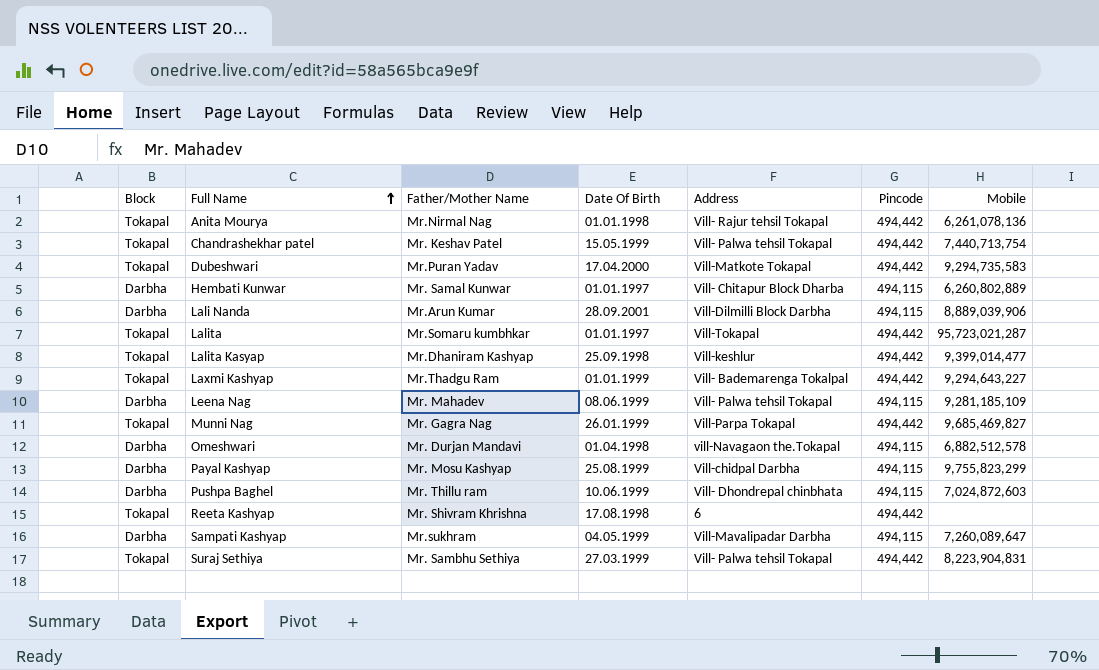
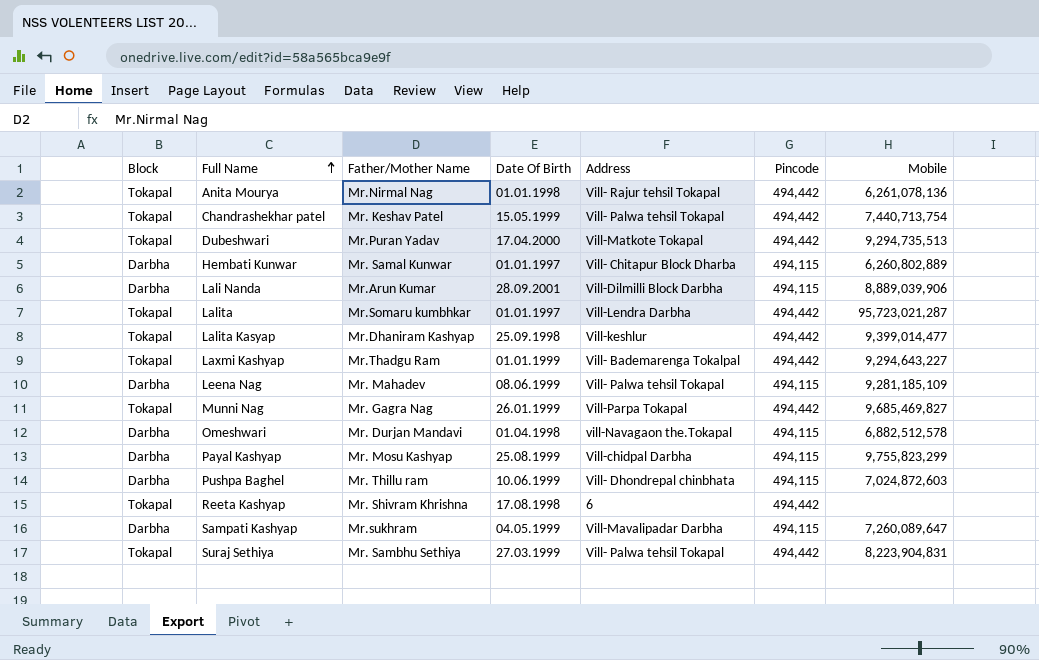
Dubeshwari | Mobile: 9,294,735,583 -> 9,294,735,513
Lalita | Address: Vill-Tokapal -> Vill-Lendra Darbha

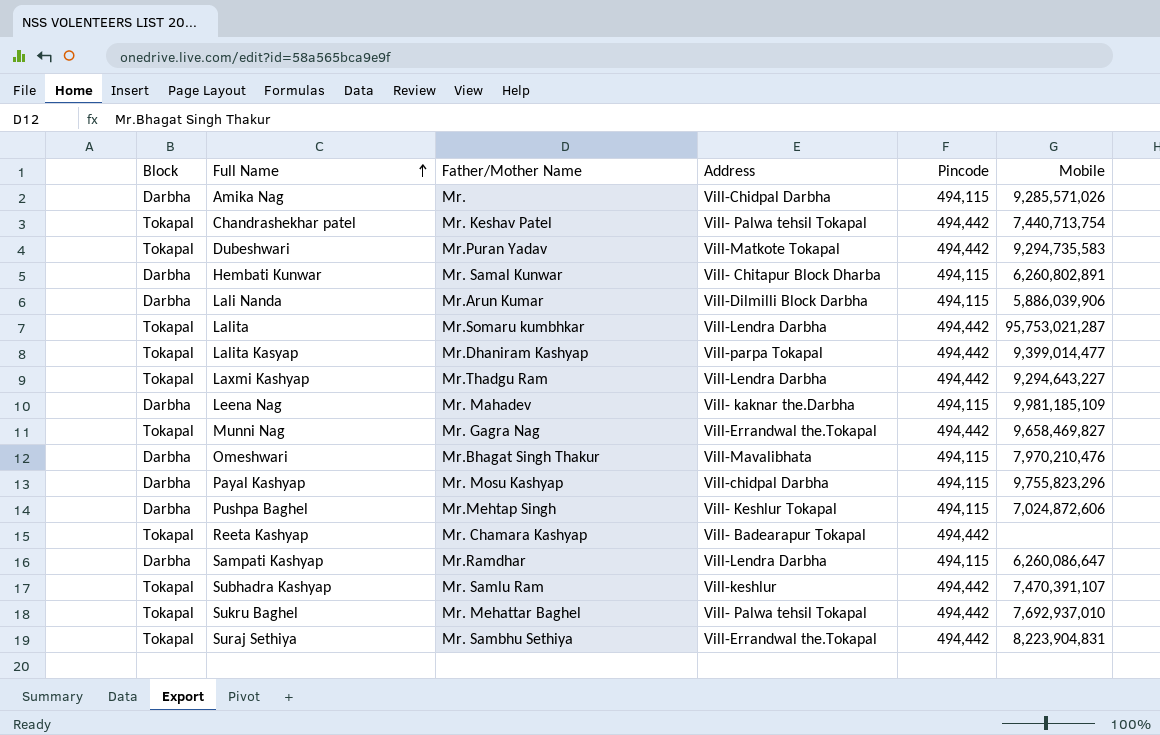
column Date Of Birth | position: 4 -> none
row Anita Mourya: Tokapal | Mr.Nirmal Nag | 01.01.1998 | Vill- Rajur tehsil Tokapal | 494,442 | 6,261,078,136 -> none
row Amika Nag: none -> Darbha | Mr. | Vill-Chidpal Darbha | 494,115 | 9,285,571,026
Dubeshwari | Mobile: 9,294,735,513 -> 9,294,735,583
Hembati Kunwar | Mobile: 6,260,802,889 -> 6,260,802,891
Lali Nanda | Mobile: 8,889,039,906 -> 5,886,039,906
Lalita | Mobile: 95,723,021,287 -> 95,753,021,287
Lalita Kasyap | Address: Vill-keshlur -> Vill-parpa Tokapal
Laxmi Kashyap | Address: Vill- Bademarenga Tokalpal -> Vill-Lendra Darbha
Leena Nag | Address: Vill- Palwa tehsil Tokapal -> Vill- kaknar the.Darbha
Leena Nag | Mobile: 9,281,185,109 -> 9,981,185,109
Munni Nag | Address: Vill-Parpa Tokapal -> Vill-Errandwal the.Tokapal
Munni Nag | Mobile: 9,685,469,827 -> 9,658,469,827
Omeshwari | Father/Mother Name: Mr. Durjan Mandavi -> Mr.Bhagat Singh Thakur
Omeshwari | Address: vill-Navagaon the.Tokapal -> Vill-Mavalibhata
Omeshwari | Mobile: 6,882,512,578 -> 7,970,210,476
Payal Kashyap | Mobile: 9,755,823,299 -> 9,755,823,296
Pushpa Baghel | Father/Mother Name: Mr. Thillu ram -> Mr.Mehtap Singh
Pushpa Baghel | Address: Vill- Dhondrepal chinbhata -> Vill- Keshlur Tokapal
Pushpa Baghel | Mobile: 7,024,872,603 -> 7,024,872,606
Reeta Kashyap | Father/Mother Name: Mr. Shivram Khrishna -> Mr. Chamara Kashyap
Reeta Kashyap | Address: 6 -> Vill- Badearapur Tokapal
Sampati Kashyap | Father/Mother Name: Mr.sukhram -> Mr.Ramdhar
Sampati Kashyap | Address: Vill-Mavalipadar Darbha -> Vill-Lendra Darbha
Sampati Kashyap | Mobile: 7,260,089,647 -> 6,260,086,647
row Subhadra Kashyap: none -> Tokapal | Mr. Samlu Ram | Vill-keshlur | 494,442 | 7,470,391,107
row Sukru Baghel: none -> Tokapal | Mr. Mehattar Baghel | Vill- Palwa tehsil Tokapal | 494,442 | 7,692,937,010
Suraj Sethiya | Address: Vill- Palwa tehsil Tokapal -> Vill-Errandwal the.Tokapal

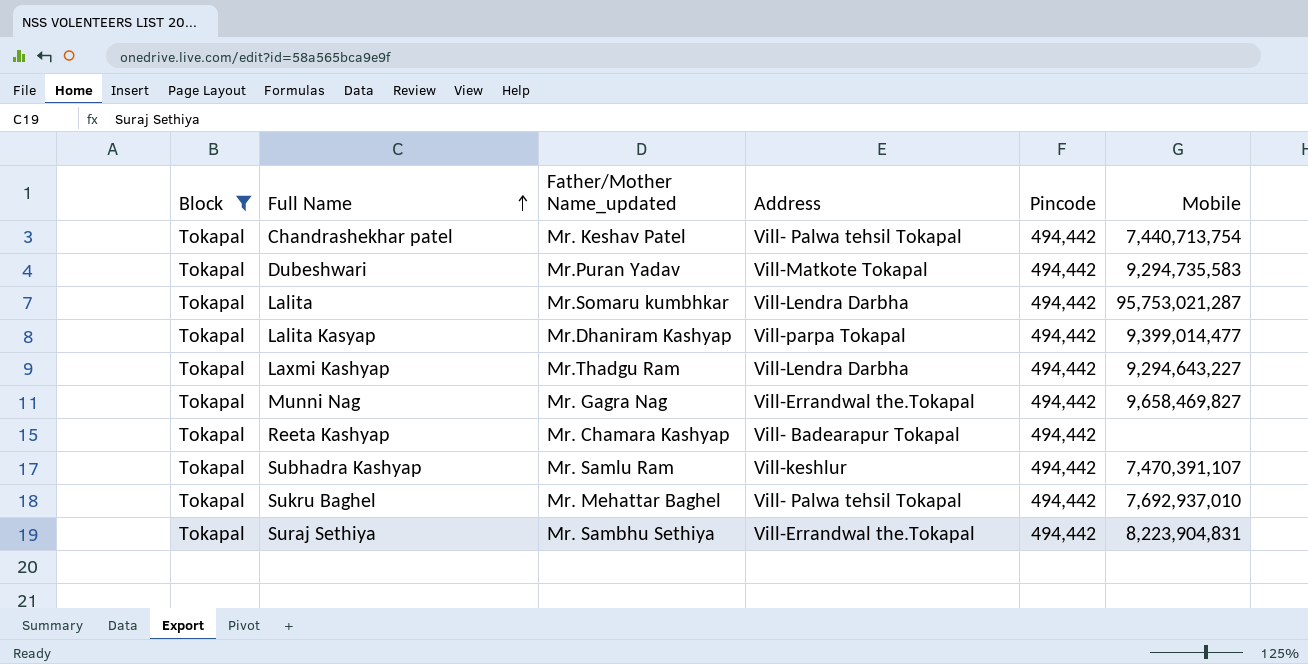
filter: none -> Block = Tokapal
column name: Father/Mother Name -> Father/Mother Name_updated

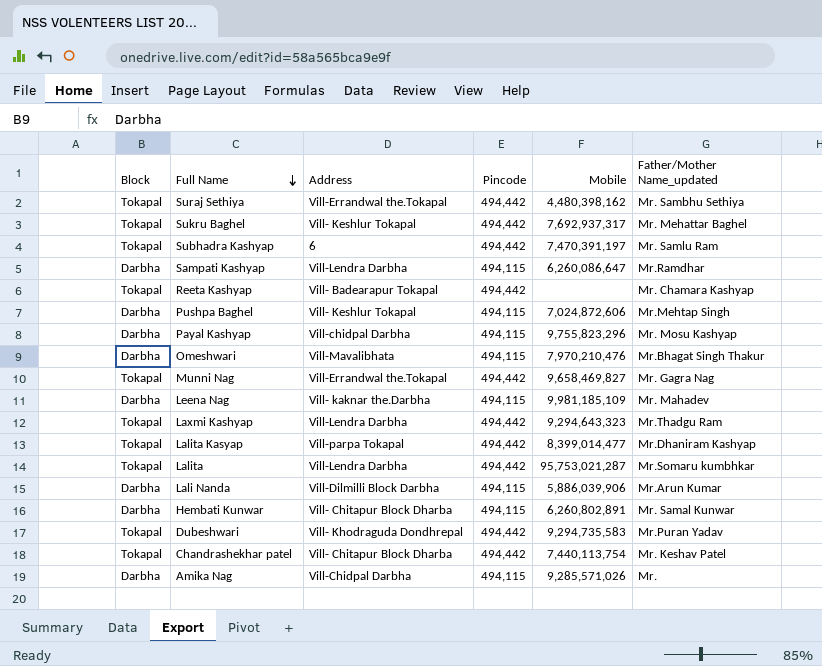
filter: Block = Tokapal -> none
row order: Full Name ascending -> Full Name descending
column Father/Mother Name_updated | position: 3 -> 6
Suraj Sethiya | Mobile: 8,223,904,831 -> 4,480,398,162
Sukru Baghel | Address: Vill- Palwa tehsil Tokapal -> Vill- Keshlur Tokapal
Sukru Baghel | Mobile: 7,692,937,010 -> 7,692,937,317
Subhadra Kashyap | Address: Vill-keshlur -> 6
Subhadra Kashyap | Mobile: 7,470,391,107 -> 7,470,391,197
Laxmi Kashyap | Mobile: 9,294,643,227 -> 9,294,643,323
Lalita Kasyap | Mobile: 9,399,014,477 -> 8,399,014,477
Dubeshwari | Address: Vill-Matkote Tokapal -> Vill- Khodraguda Dondhrepal
Chandrashekhar patel | Address: Vill- Palwa tehsil Tokapal -> Vill- Chitapur Block Dharba
Chandrashekhar patel | Mobile: 7,440,713,754 -> 7,440,113,754

